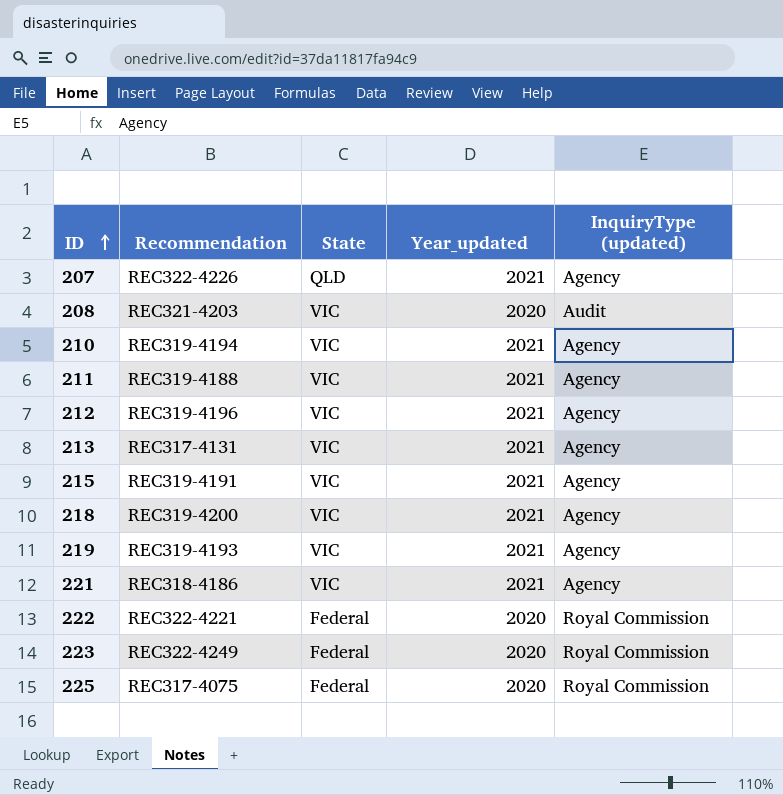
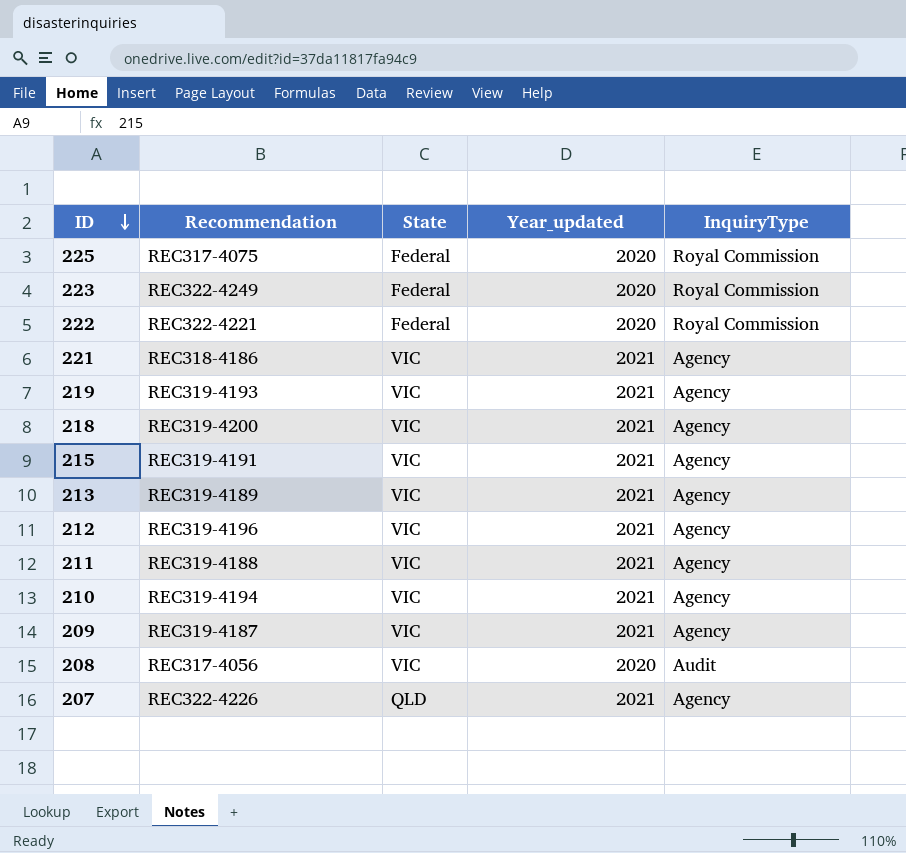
row order: ID ascending -> ID descending
column name: InquiryType (updated) -> InquiryType
213 | Recommendation: REC317-4131 -> REC319-4189
row 209: none -> REC319-4187 | VIC | 2021 | Agency
208 | Recommendation: REC321-4203 -> REC317-4056

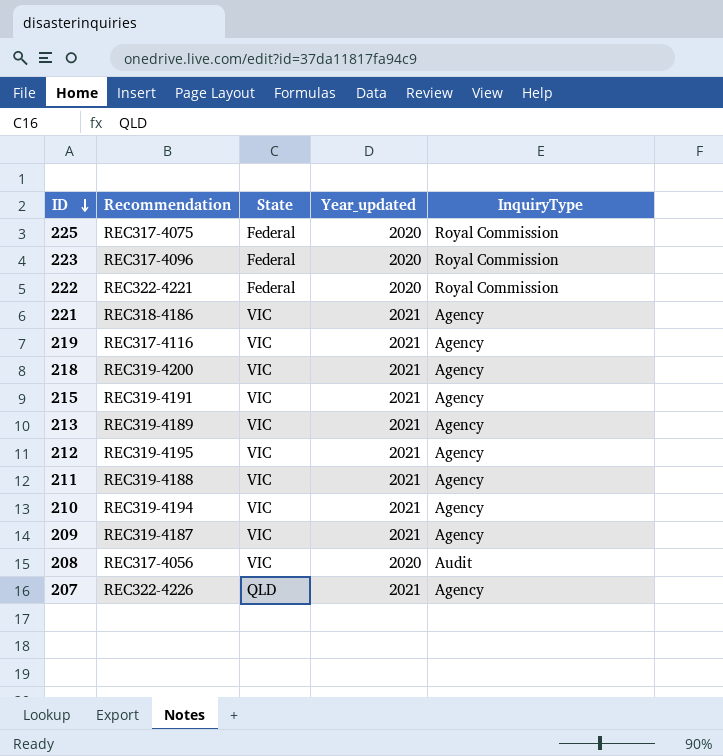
223 | Recommendation: REC322-4249 -> REC317-4096
219 | Recommendation: REC319-4193 -> REC317-4116
212 | Recommendation: REC319-4196 -> REC319-4195

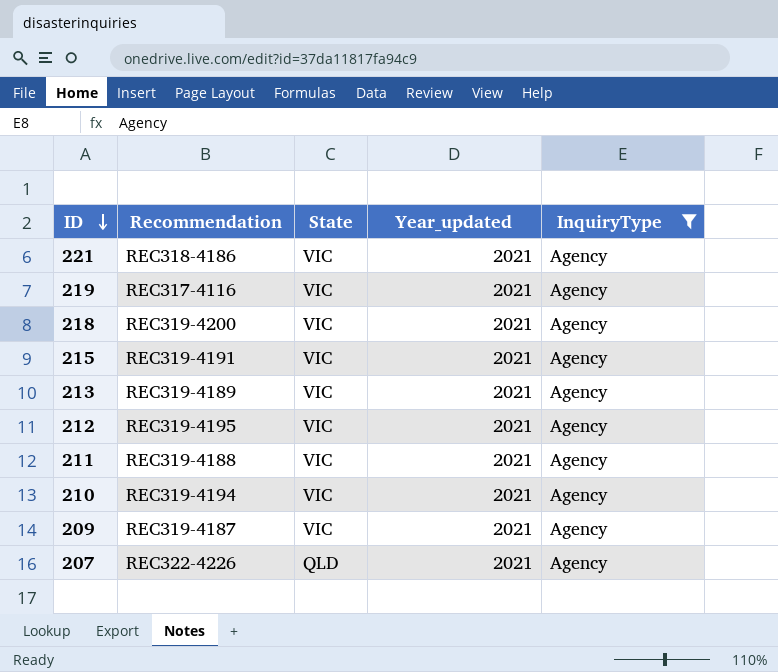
filter: none -> InquiryType = Agency

